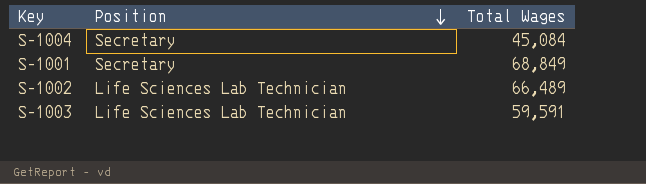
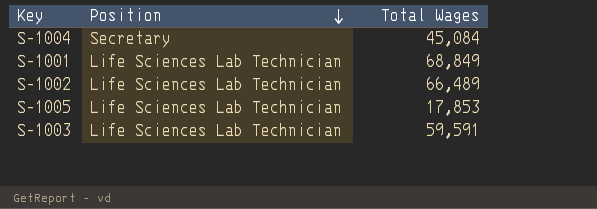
S-1001 | Position: Secretary -> Life Sciences Lab Technician
row S-1005: none -> Life Sciences Lab Technician | 17,853

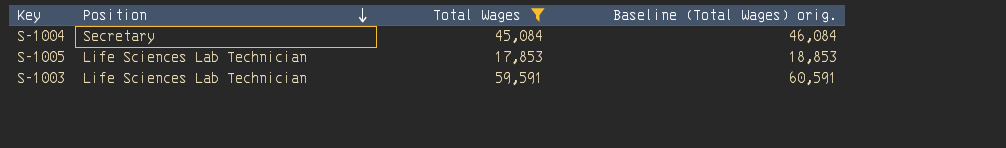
filter: none -> Total Wages <= 59,591
column Baseline (Total Wages) orig. | formula: none -> [Total Wages] + 1000

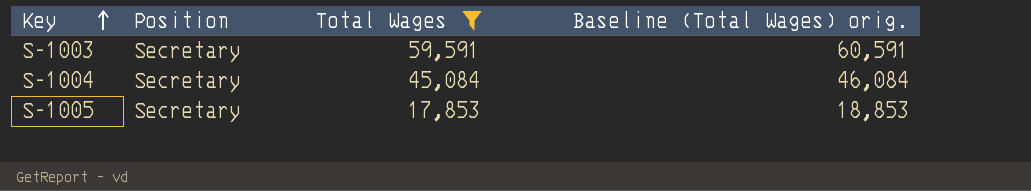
row order: Position descending -> Key ascending
S-1003 | Position: Life Sciences Lab Technician -> Secretary
S-1005 | Position: Life Sciences Lab Technician -> Secretary

